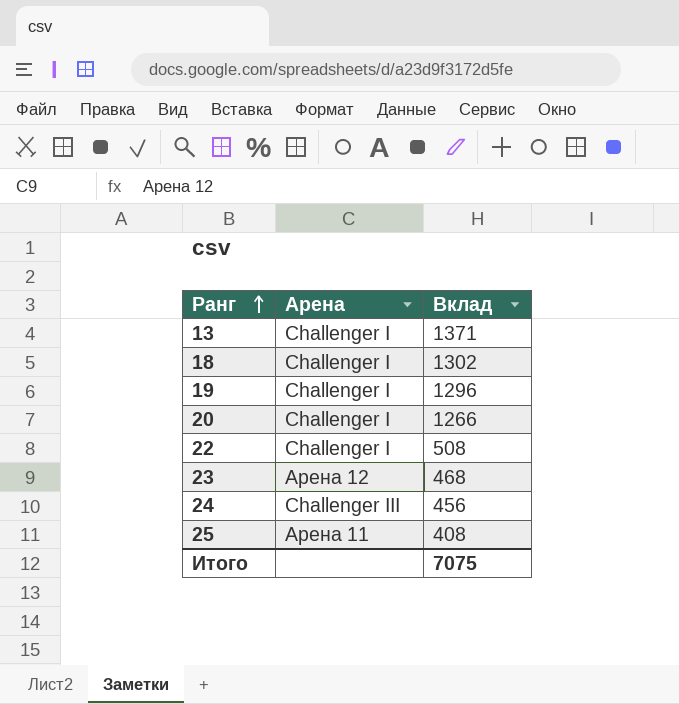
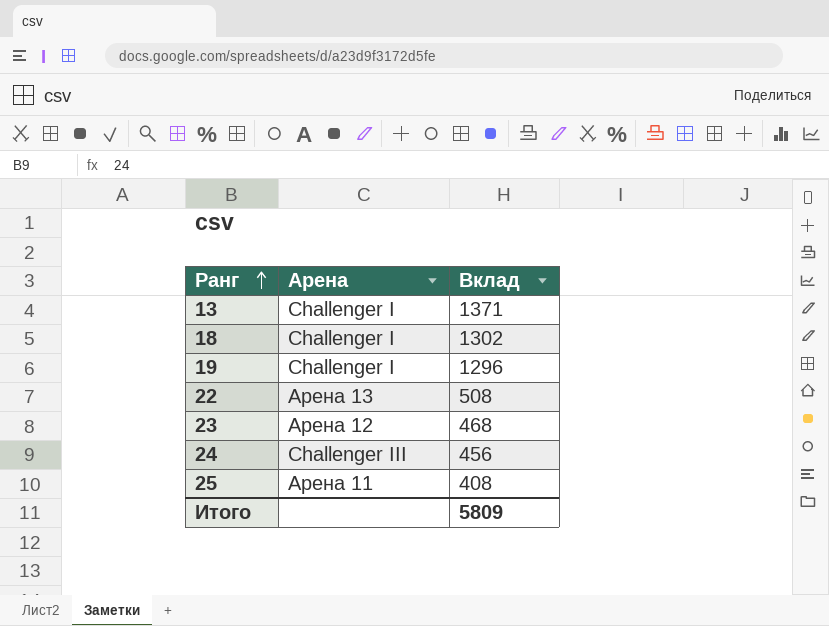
row 20: Challenger I | 1266 -> none
22 | Арена: Challenger I -> Арена 13
Итого | Вклад: 7075 -> 5809

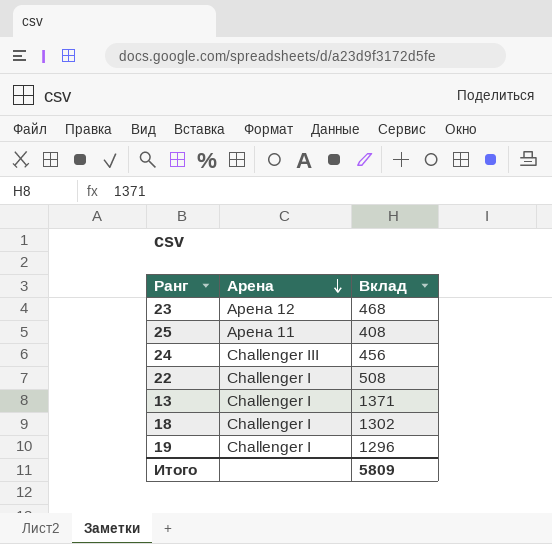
row order: Ранг ascending -> Арена descending
22 | Арена: Арена 13 -> Challenger I

